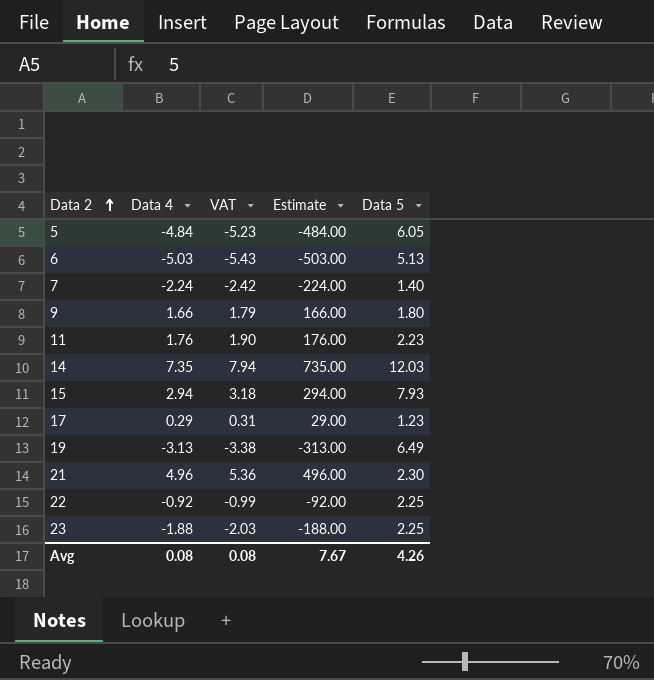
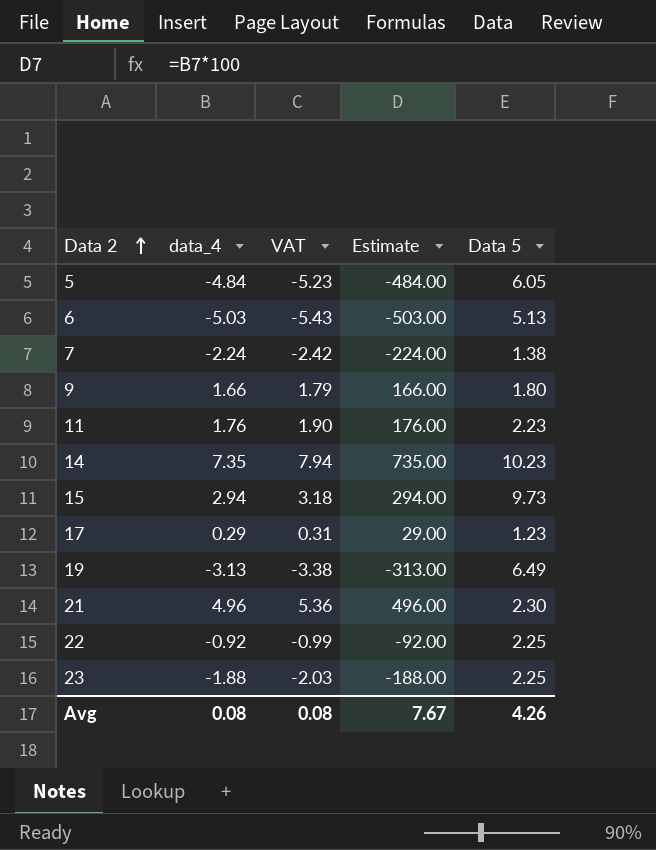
column name: Data 4 -> data_4
7 | Data 5: 1.40 -> 1.38
14 | Data 5: 12.03 -> 10.23
15 | Data 5: 7.93 -> 9.73

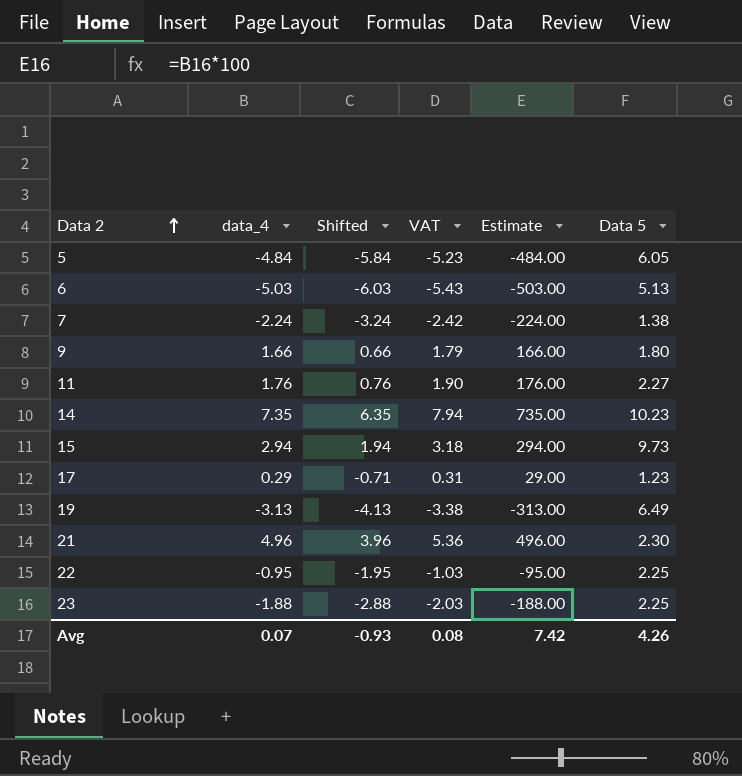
column Shifted | formula: none -> [data_4] - 1
11 | Data 5: 2.23 -> 2.27
22 | data_4: -0.92 -> -0.95
22 | VAT: -0.99 -> -1.03
22 | Estimate: -92.00 -> -95.00
Avg | data_4: 0.08 -> 0.07
Avg | Estimate: 7.67 -> 7.42

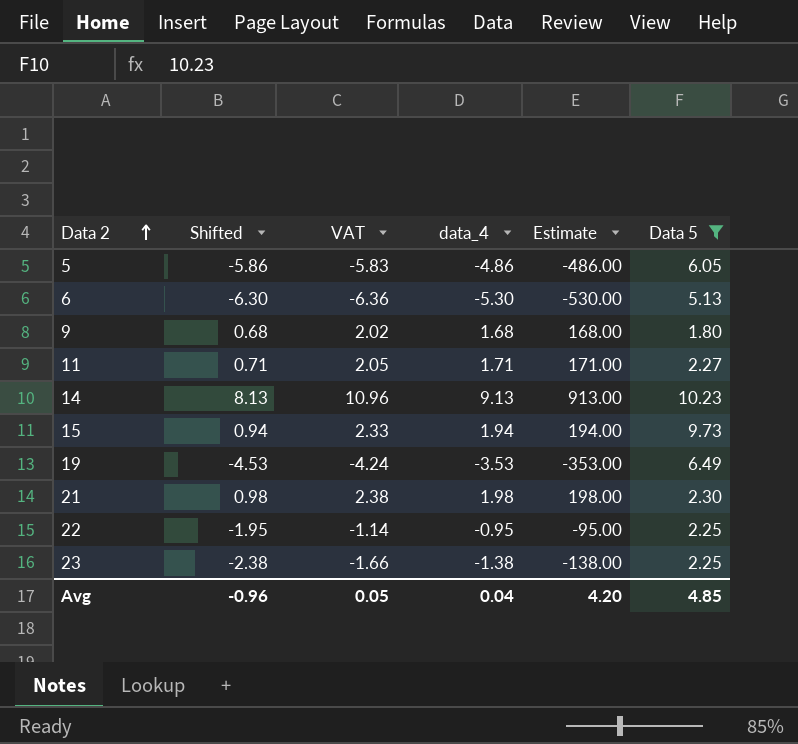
filter: none -> Data 5 >= 1.80
column VAT | formula: [data_4] * 1.08 -> [data_4] * 1.2
column data_4 | position: 2 -> 4
5 | Shifted: -5.84 -> -5.86
5 | data_4: -4.84 -> -4.86
5 | Estimate: -484.00 -> -486.00
6 | Shifted: -6.03 -> -6.30
6 | data_4: -5.03 -> -5.30
6 | Estimate: -503.00 -> -530.00
9 | Shifted: 0.66 -> 0.68
9 | data_4: 1.66 -> 1.68
9 | Estimate: 166.00 -> 168.00
11 | Shifted: 0.76 -> 0.71
11 | data_4: 1.76 -> 1.71
11 | Estimate: 176.00 -> 171.00
14 | Shifted: 6.35 -> 8.13
14 | data_4: 7.35 -> 9.13
14 | Estimate: 735.00 -> 913.00
15 | Shifted: 1.94 -> 0.94
15 | data_4: 2.94 -> 1.94
15 | Estimate: 294.00 -> 194.00
19 | Shifted: -4.13 -> -4.53
19 | data_4: -3.13 -> -3.53
19 | Estimate: -313.00 -> -353.00
21 | Shifted: 3.96 -> 0.98
21 | data_4: 4.96 -> 1.98
21 | Estimate: 496.00 -> 198.00
23 | Shifted: -2.88 -> -2.38
23 | data_4: -1.88 -> -1.38
23 | Estimate: -188.00 -> -138.00
Avg | Shifted: -0.93 -> -0.96
Avg | VAT: 0.08 -> 0.05
Avg | data_4: 0.07 -> 0.04
Avg | Estimate: 7.42 -> 4.20
Avg | Data 5: 4.26 -> 4.85

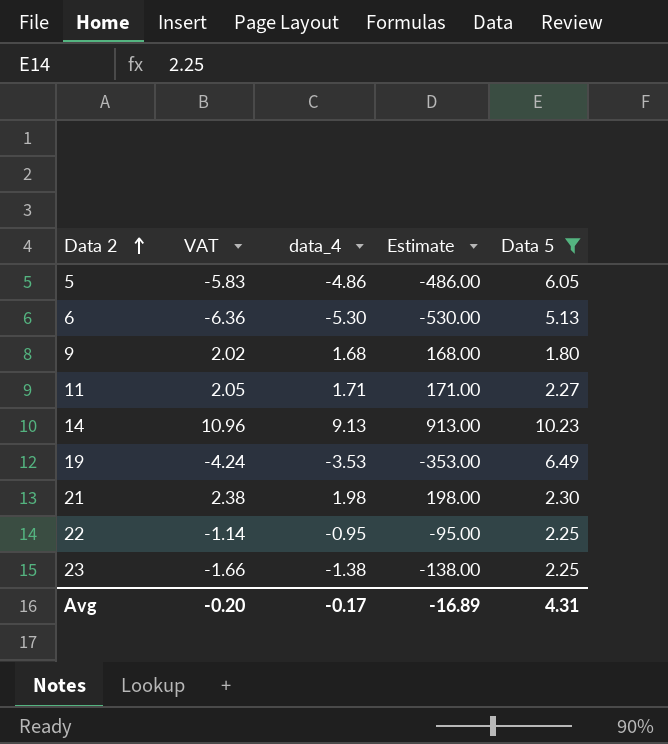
column Shifted | formula: [data_4] - 1 -> none
row 15: 0.94 | 2.33 | 1.94 | 194.00 | 9.73 -> none
Avg | VAT: 0.05 -> -0.20
Avg | data_4: 0.04 -> -0.17
Avg | Estimate: 4.20 -> -16.89
Avg | Data 5: 4.85 -> 4.31

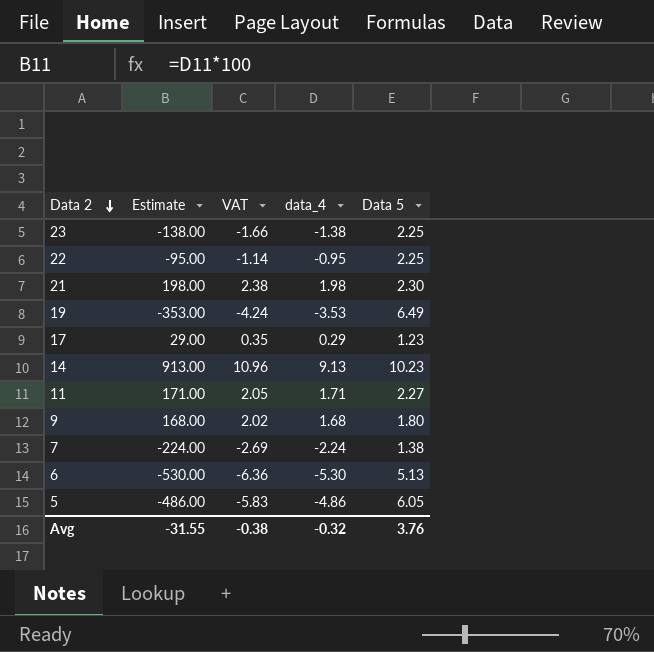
filter: Data 5 >= 1.80 -> none
row order: Data 2 ascending -> Data 2 descending
column Estimate | position: 4 -> 2
Avg | Estimate: -16.89 -> -31.55
Avg | VAT: -0.20 -> -0.38
Avg | data_4: -0.17 -> -0.32
Avg | Data 5: 4.31 -> 3.76

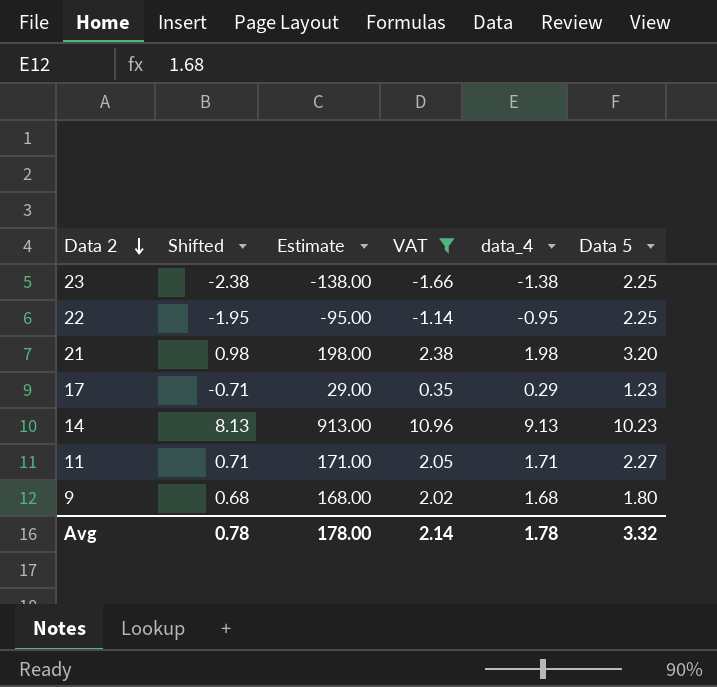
filter: none -> VAT >= -1.66
column Shifted | formula: none -> [data_4] - 1
21 | Data 5: 2.30 -> 3.20
Avg | Estimate: -31.55 -> 178.00
Avg | VAT: -0.38 -> 2.14
Avg | data_4: -0.32 -> 1.78
Avg | Data 5: 3.76 -> 3.32

